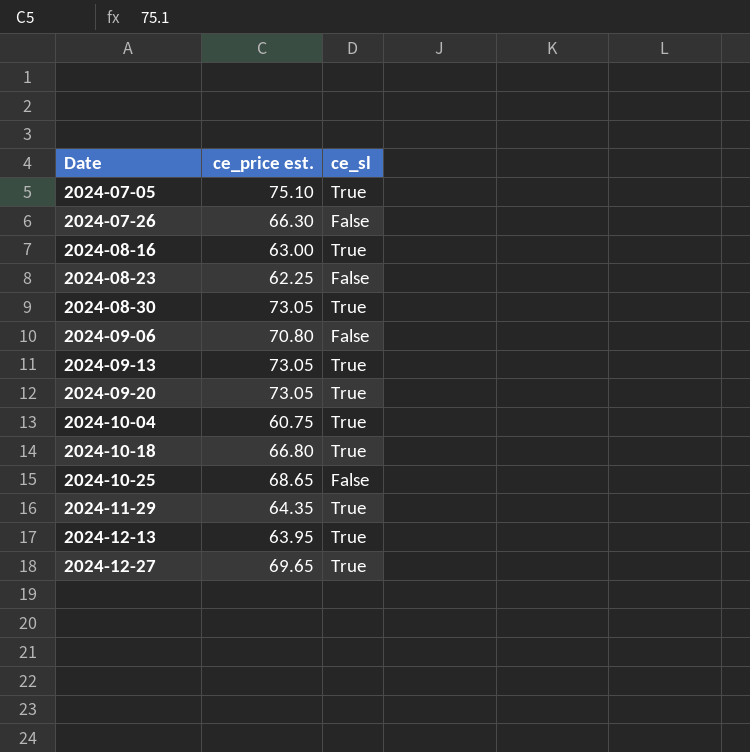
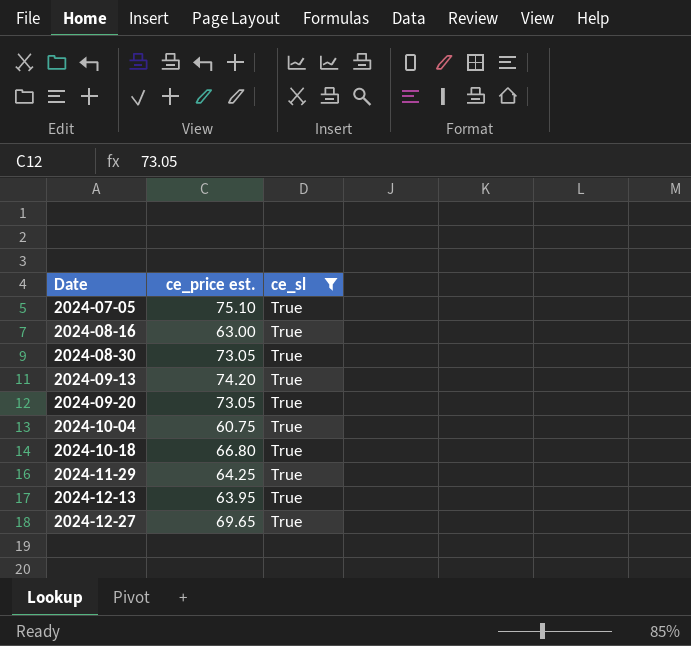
filter: none -> ce_sl = True
2024-09-13 | ce_price est.: 73.05 -> 74.20
2024-11-29 | ce_price est.: 64.35 -> 64.25

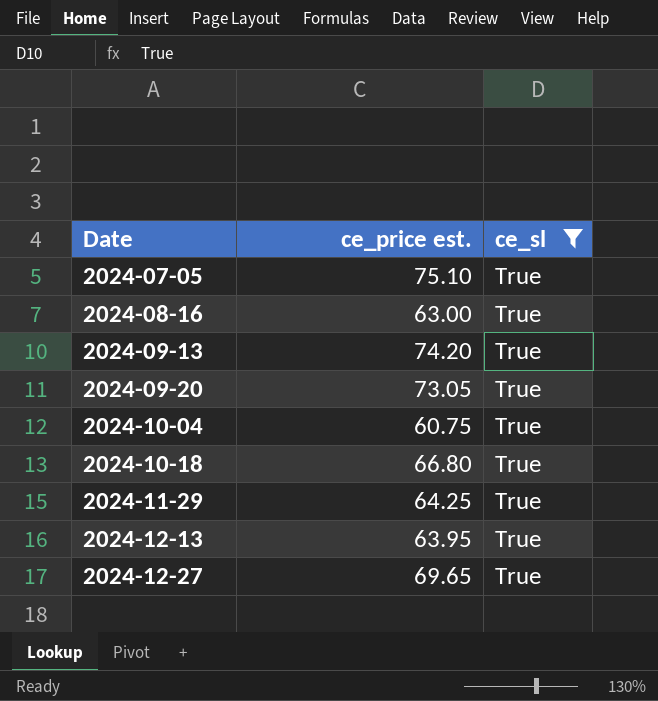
row 2024-08-30: 73.05 | True -> none

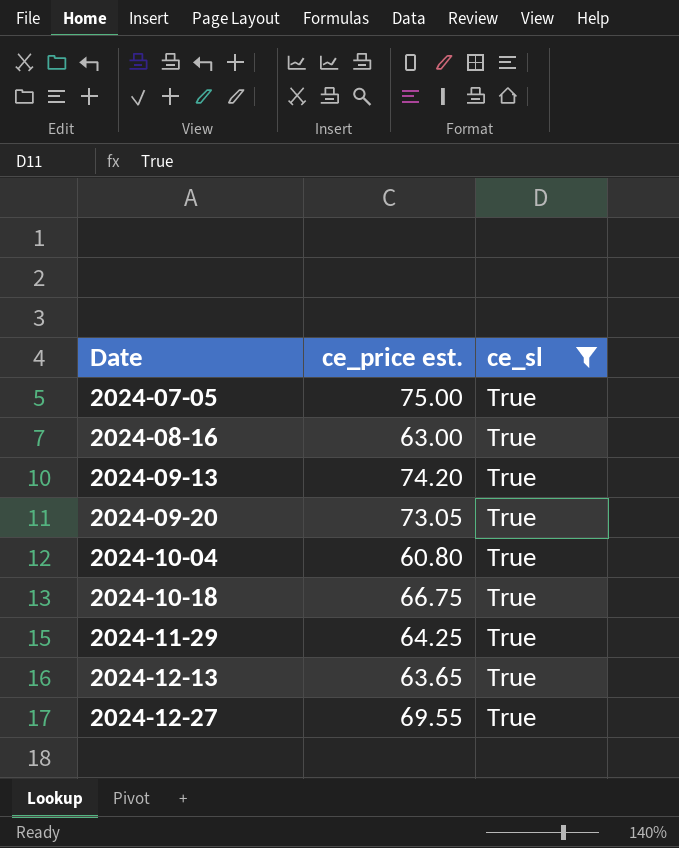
2024-07-05 | ce_price est.: 75.10 -> 75.00
2024-10-04 | ce_price est.: 60.75 -> 60.80
2024-10-18 | ce_price est.: 66.80 -> 66.75
2024-12-13 | ce_price est.: 63.95 -> 63.65
2024-12-27 | ce_price est.: 69.65 -> 69.55

